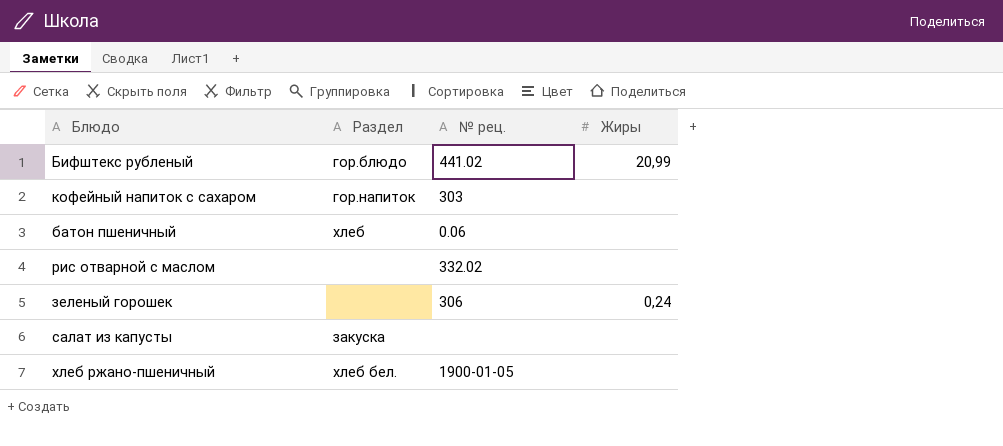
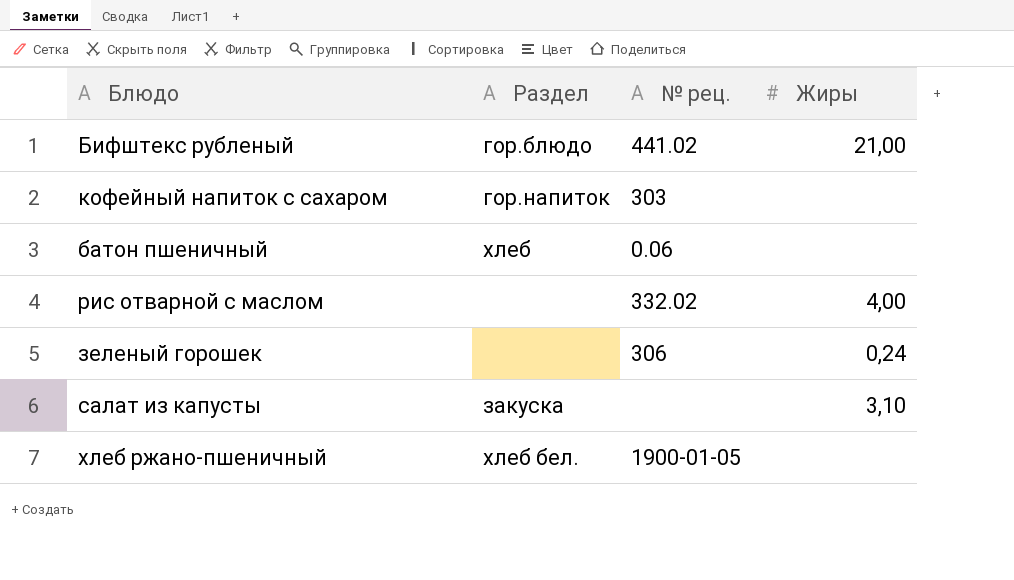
Бифштекс рубленый | Жиры: 20,99 -> 21,00
рис отварной с маслом | Жиры: none -> 4,00
салат из капусты | Жиры: none -> 3,10

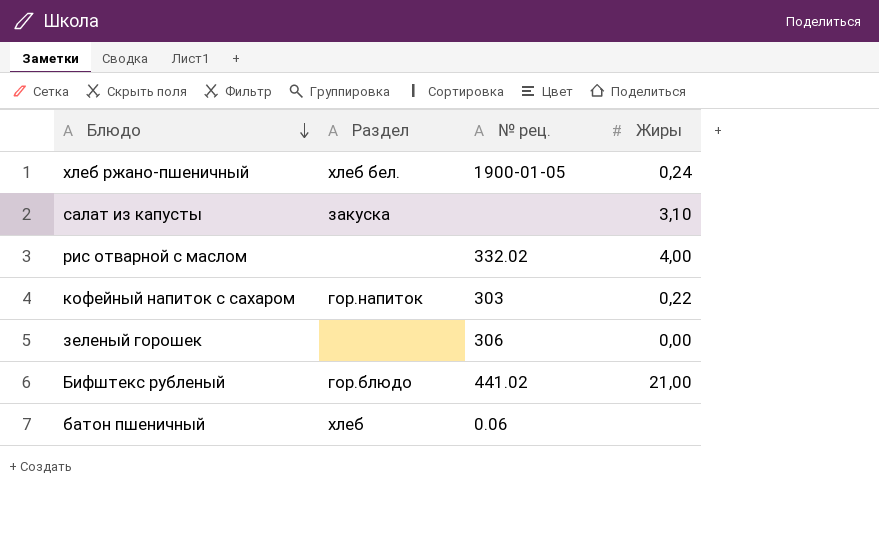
row order: none -> Блюдо descending
хлеб ржано-пшеничный | Жиры: none -> 0,24
кофейный напиток с сахаром | Жиры: none -> 0,22
зеленый горошек | Жиры: 0,24 -> 0,00

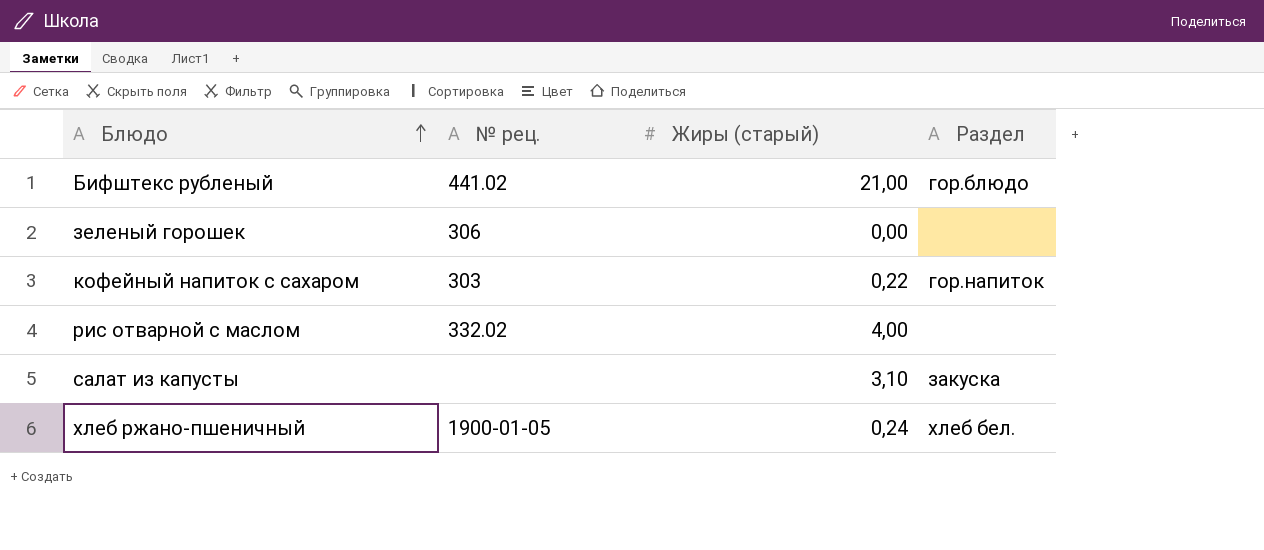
row order: Блюдо descending -> Блюдо ascending
column name: Жиры -> Жиры (старый)
column Раздел | position: 2 -> 4
row батон пшеничный: хлеб | 0.06 | none -> none

